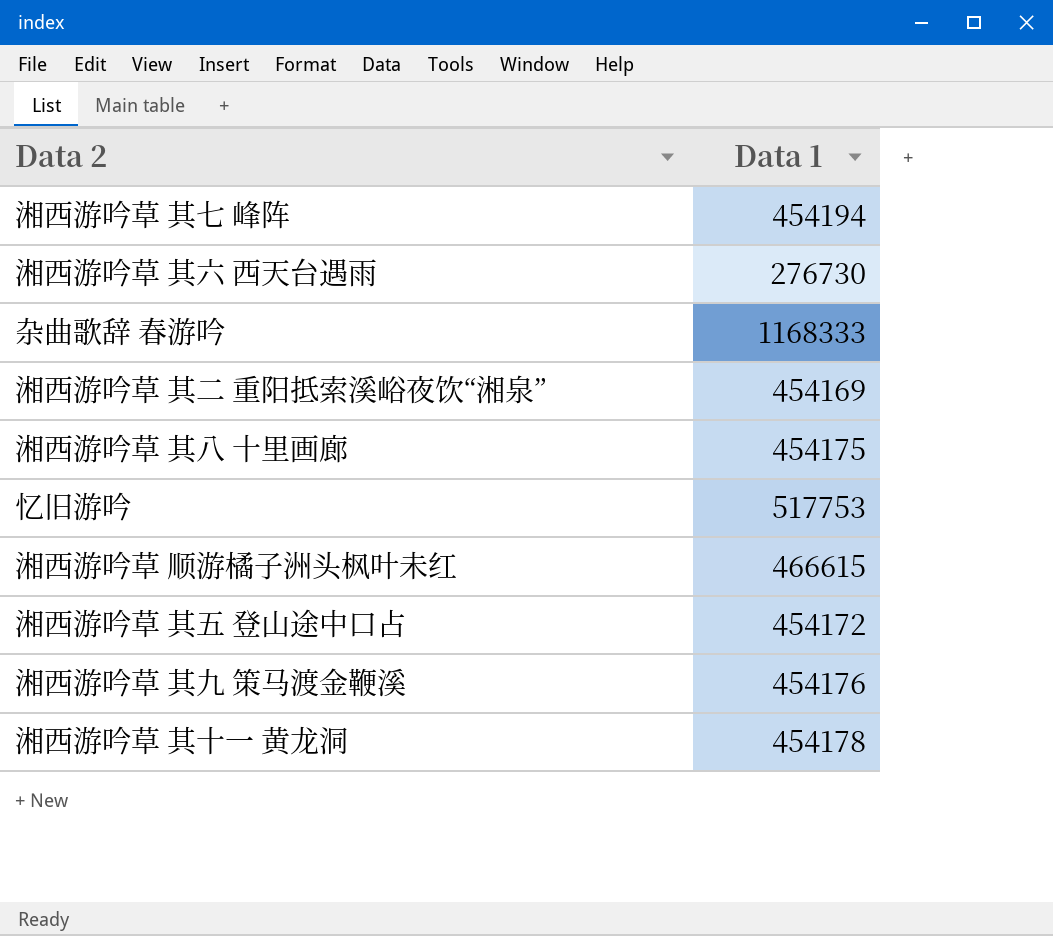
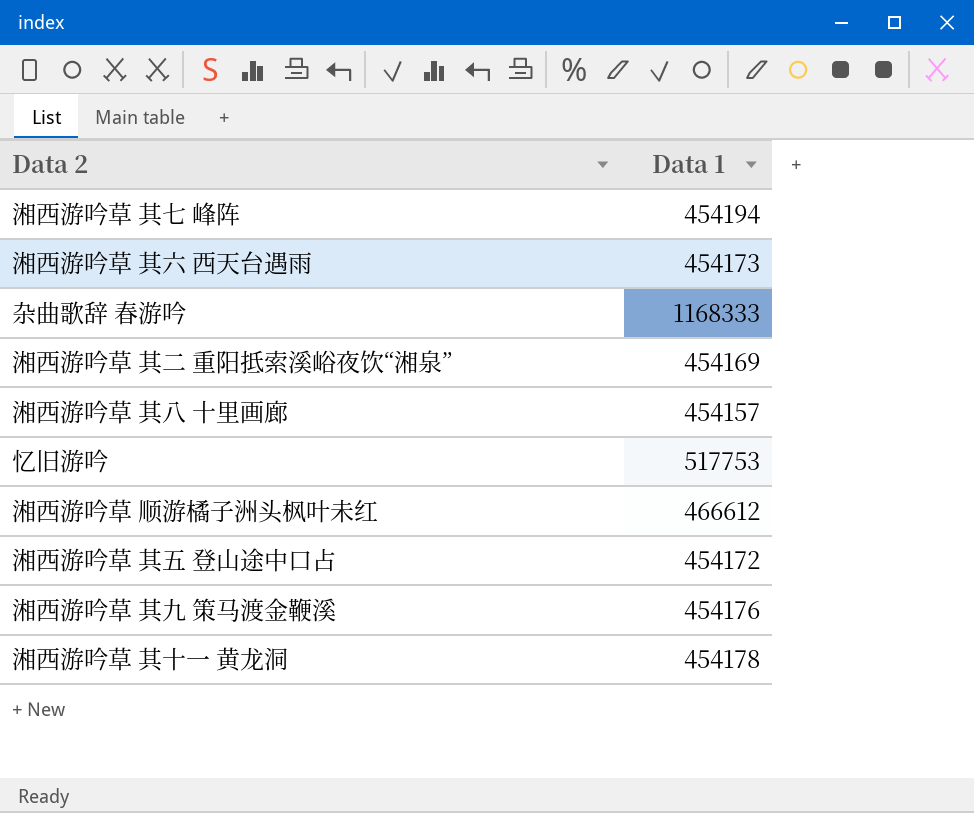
湘西游吟草 其六 西天台遇雨 | Data 1: 276730 -> 454173
湘西游吟草 其八 十里画廊 | Data 1: 454175 -> 454157
湘西游吟草 顺游橘子洲头枫叶未红 | Data 1: 466615 -> 466612

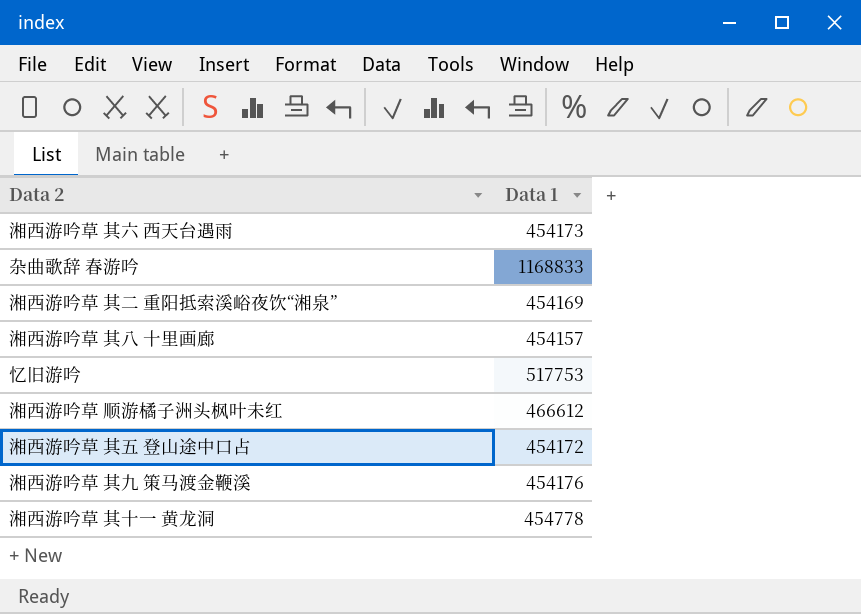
row 湘西游吟草 其七 峰阵: 454194 -> none
杂曲歌辞 春游吟 | Data 1: 1168333 -> 1168833
湘西游吟草 其十一 黄龙洞 | Data 1: 454178 -> 454778

